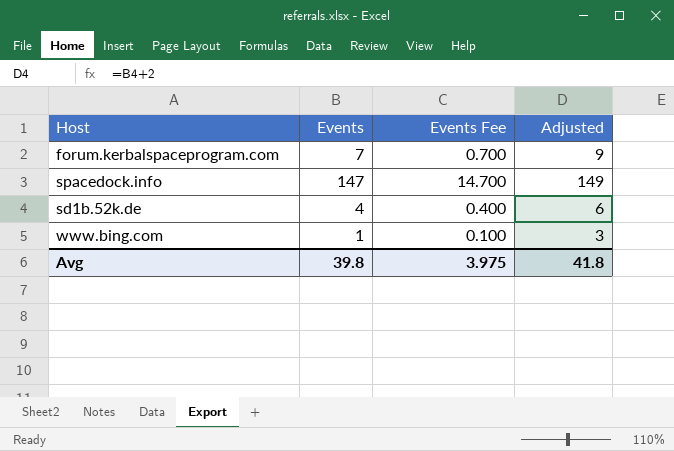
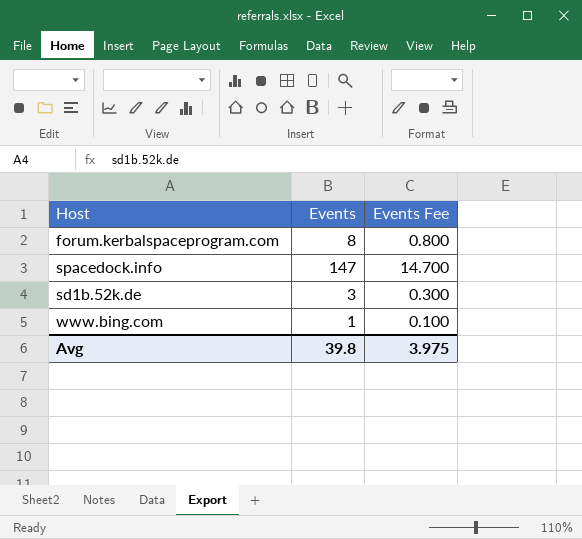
column Adjusted | formula: [Events] + 2 -> none
forum.kerbalspaceprogram.com | Events: 7 -> 8
forum.kerbalspaceprogram.com | Events Fee: 0.700 -> 0.800
sd1b.52k.de | Events: 4 -> 3
sd1b.52k.de | Events Fee: 0.400 -> 0.300

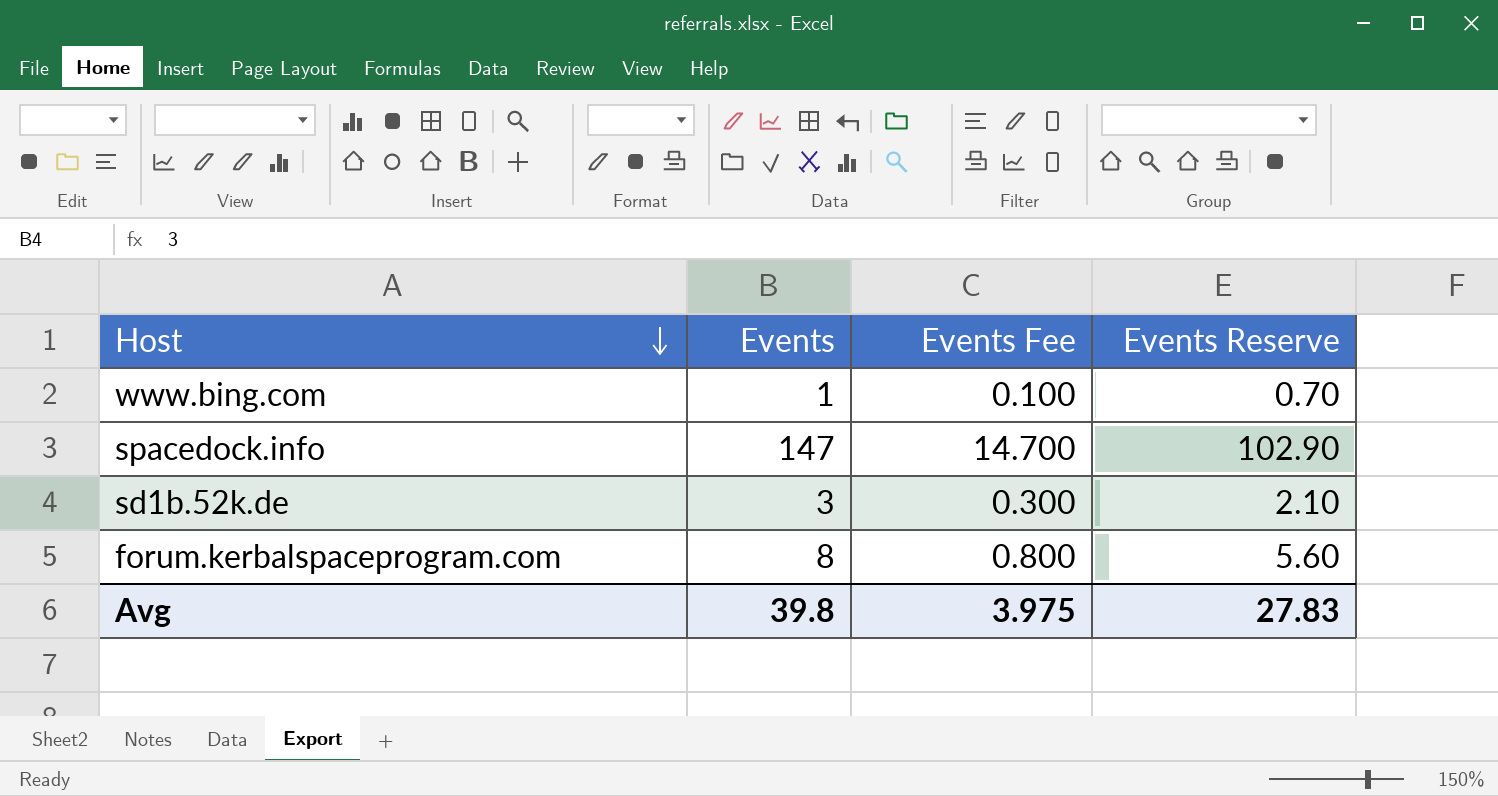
row order: none -> Host descending
column Events Reserve | formula: none -> [Events] * 0.7

